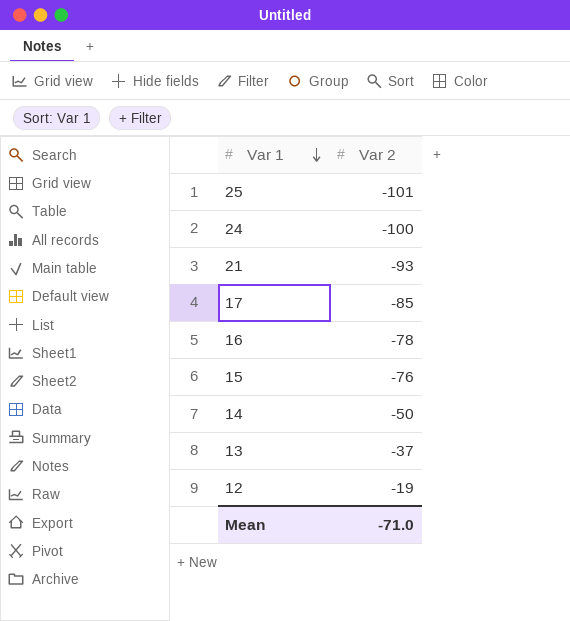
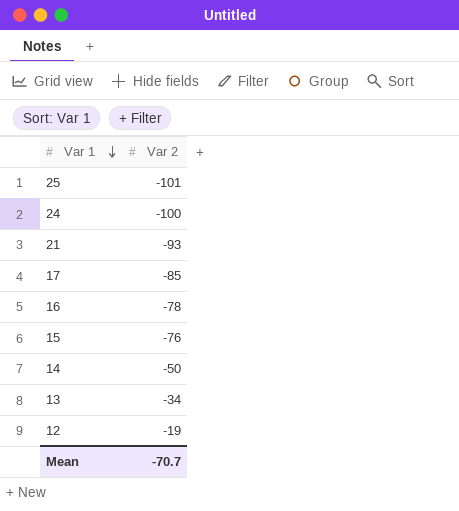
13 | Var 2: -37 -> -34
Mean | Var 2: -71.0 -> -70.7

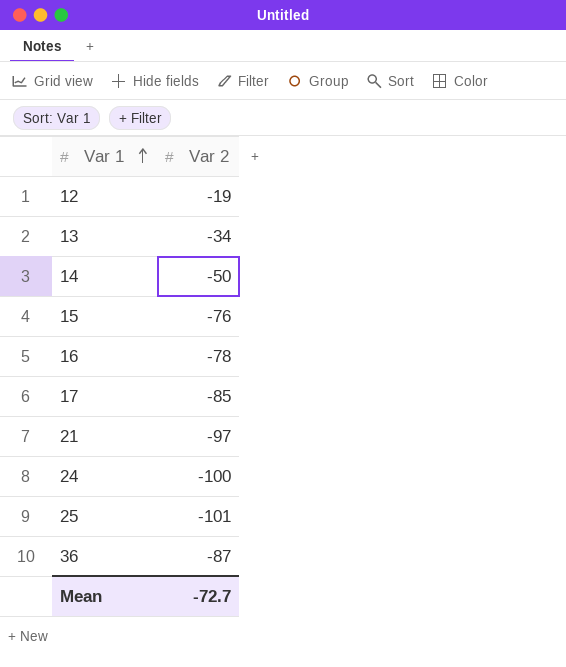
row order: Var 1 descending -> Var 1 ascending
21 | Var 2: -93 -> -97
row 36: none -> -87
Mean | Var 2: -70.7 -> -72.7

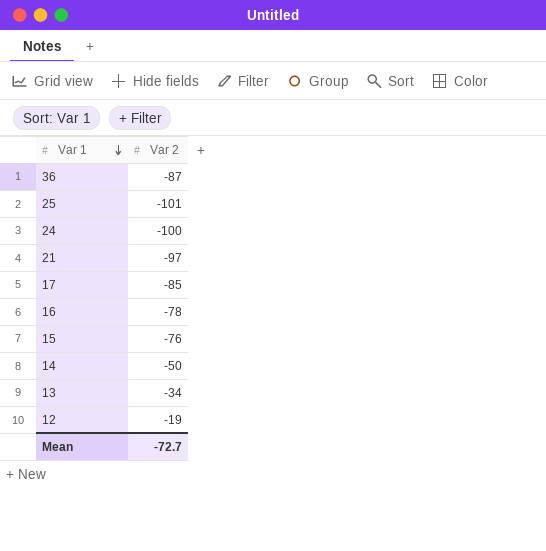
row order: Var 1 ascending -> Var 1 descending

